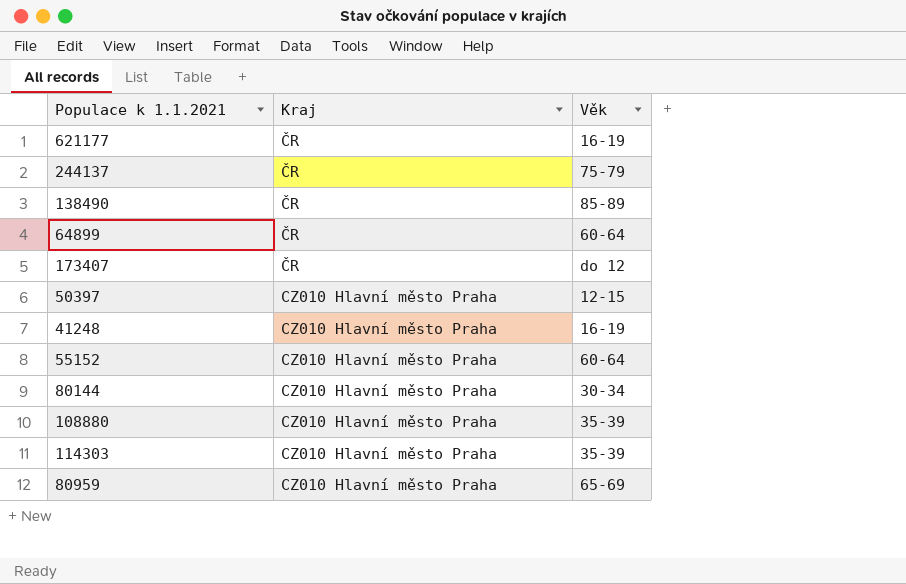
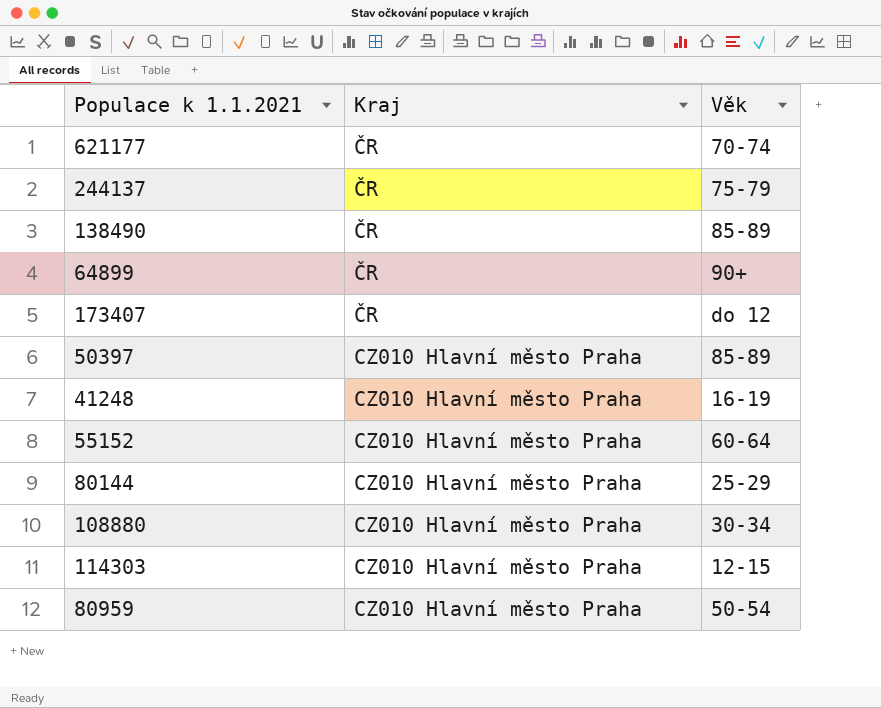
621177 | Věk: 16-19 -> 70-74
64899 | Věk: 60-64 -> 90+
50397 | Věk: 12-15 -> 85-89
80144 | Věk: 30-34 -> 25-29
108880 | Věk: 35-39 -> 30-34
114303 | Věk: 35-39 -> 12-15
80959 | Věk: 65-69 -> 50-54

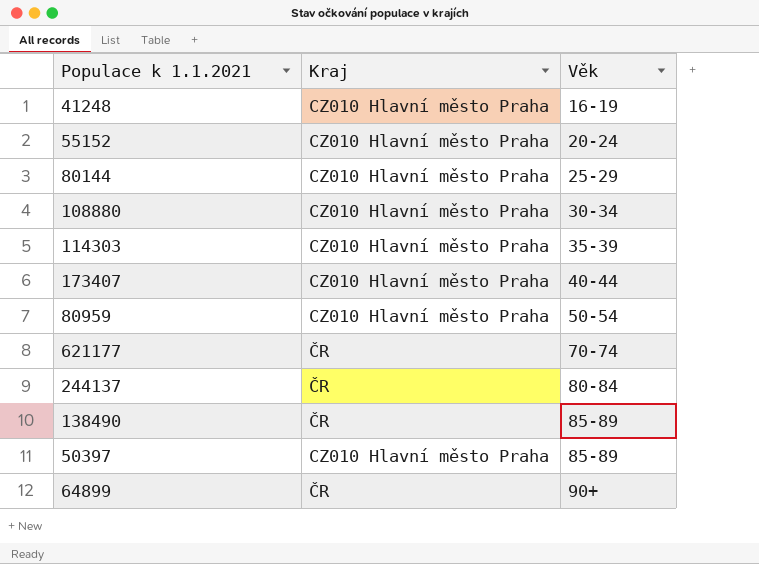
row order: Kraj ascending -> Věk ascending
55152 | Věk: 60-64 -> 20-24
114303 | Věk: 12-15 -> 35-39
173407 | Kraj: ČR -> CZ010 Hlavní město Praha
173407 | Věk: do 12 -> 40-44
244137 | Věk: 75-79 -> 80-84

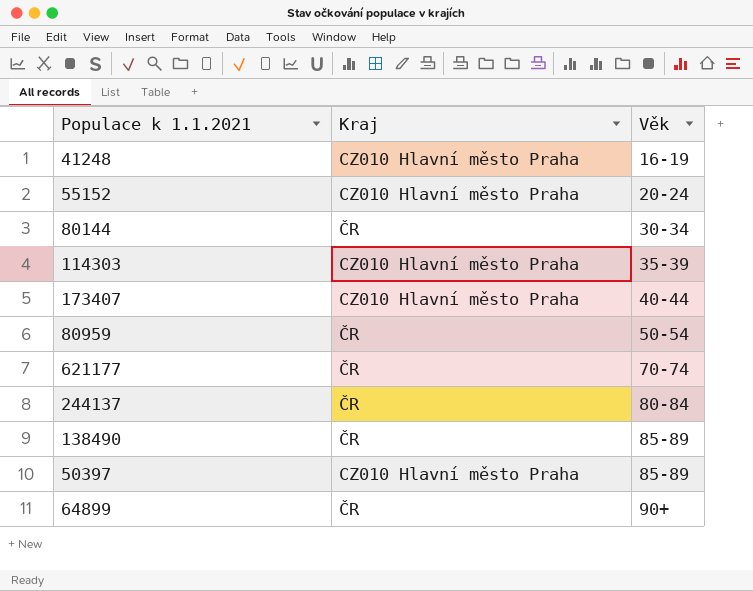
row 108880: CZ010 Hlavní město Praha | 30-34 -> none
80144 | Kraj: CZ010 Hlavní město Praha -> ČR
80144 | Věk: 25-29 -> 30-34
80959 | Kraj: CZ010 Hlavní město Praha -> ČR

